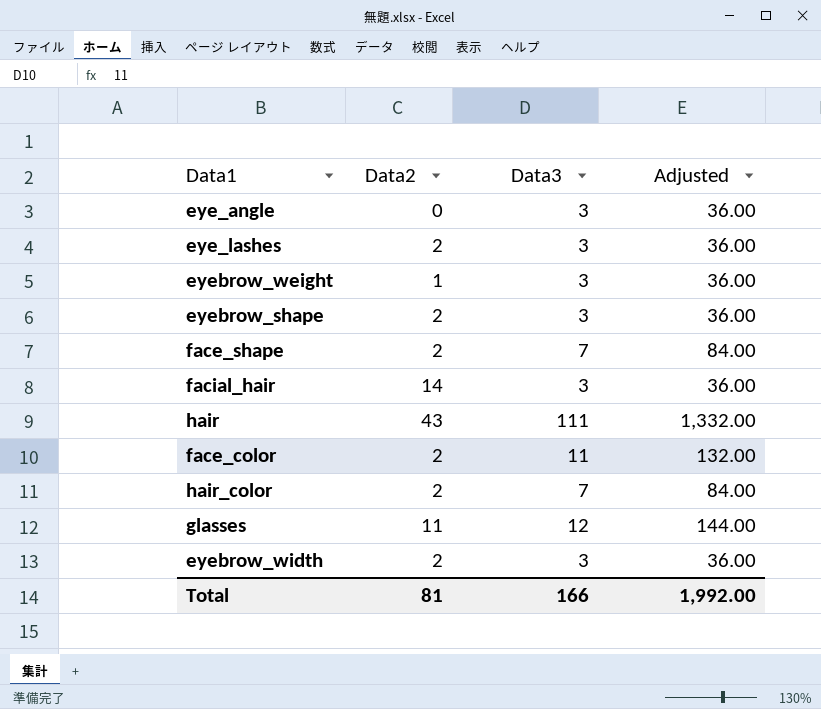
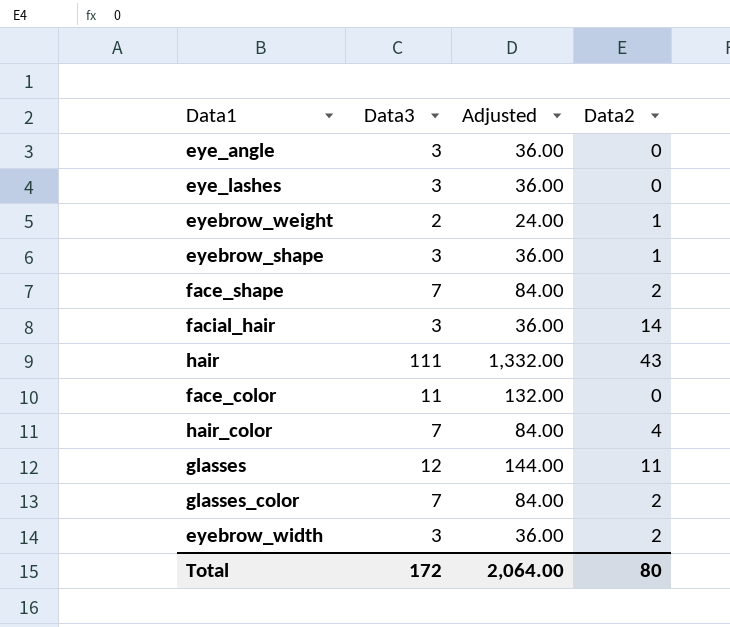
column Data2 | position: 2 -> 4
eye_lashes | Data2: 2 -> 0
eyebrow_weight | Data3: 3 -> 2
eyebrow_weight | Adjusted: 36.00 -> 24.00
eyebrow_shape | Data2: 2 -> 1
face_color | Data2: 2 -> 0
hair_color | Data2: 2 -> 4
row glasses_color: none -> 7 | 84.00 | 2
Total | Data3: 166 -> 172
Total | Adjusted: 1,992.00 -> 2,064.00
Total | Data2: 81 -> 80

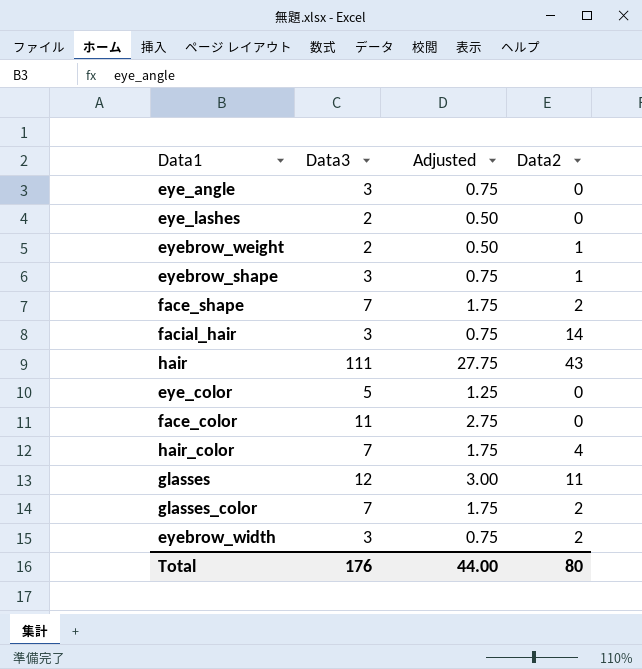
column Adjusted | formula: [Data3] * 12 -> [Data3] * 0.25
eye_lashes | Data3: 3 -> 2
row eye_color: none -> 5 | 1.25 | 0
Total | Data3: 172 -> 176
Total | Adjusted: 2,064.00 -> 44.00

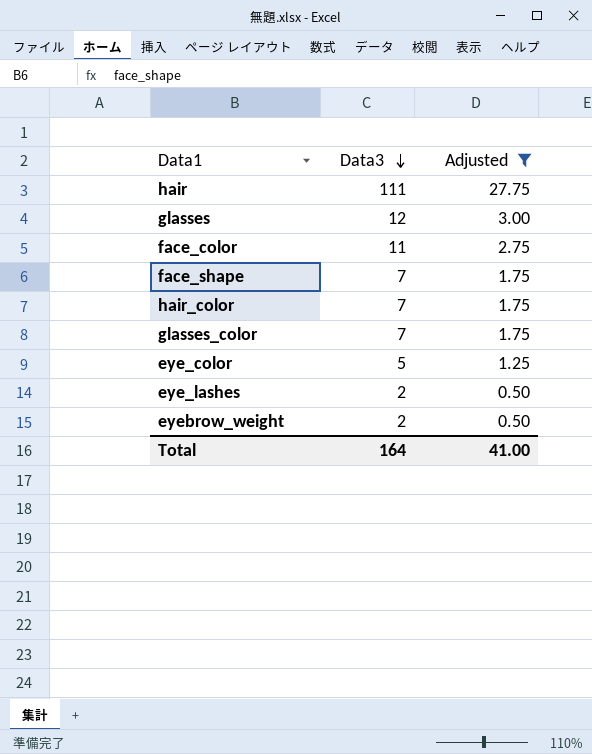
filter: none -> Adjusted != 0.75
row order: none -> Data3 descending
column Data2 | position: 4 -> none
Total | Data3: 176 -> 164
Total | Adjusted: 44.00 -> 41.00

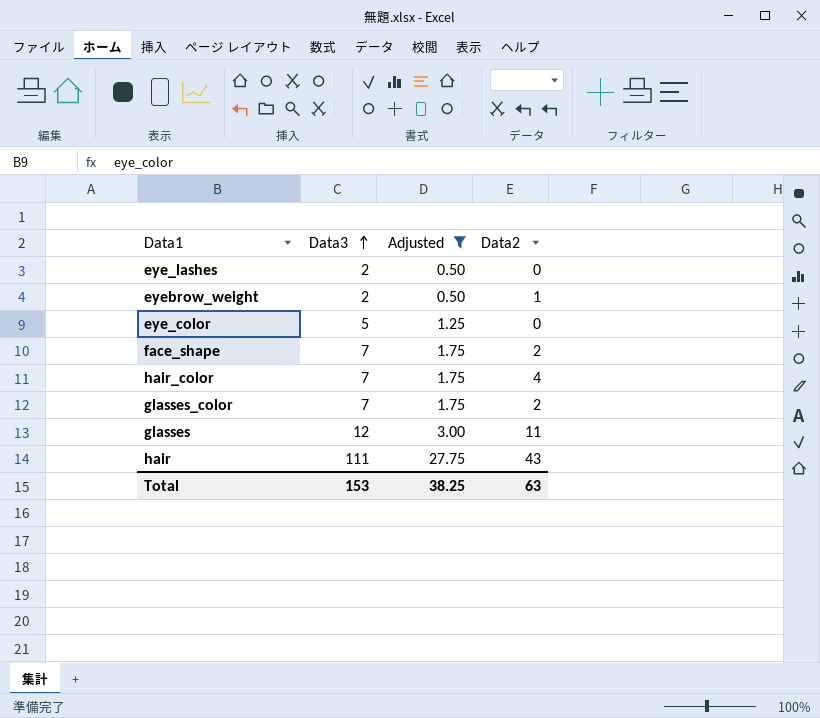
row order: Data3 descending -> Data3 ascending
column Data2 | position: none -> 4
row face_color: 11 | 2.75 -> none
Total | Data3: 164 -> 153
Total | Adjusted: 41.00 -> 38.25

